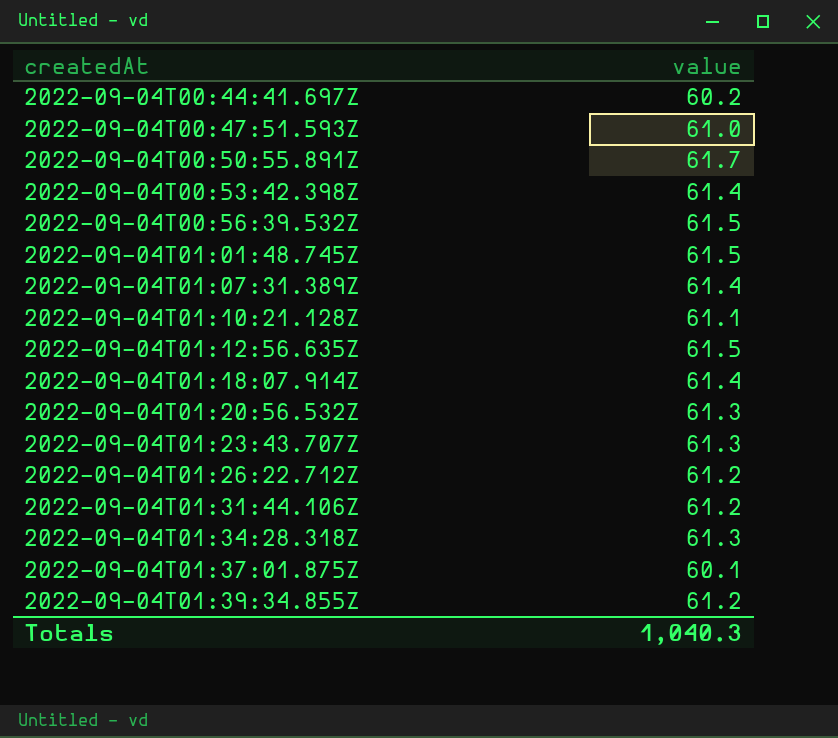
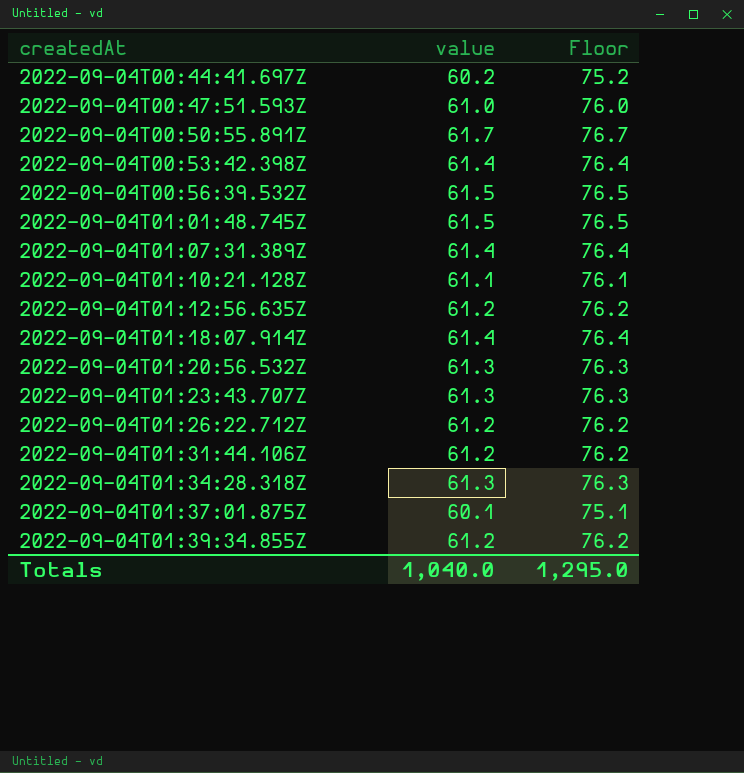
column Floor | formula: none -> [value] + 15
2022-09-04T01:12:56.635Z | value: 61.5 -> 61.2
Totals | value: 1,040.3 -> 1,040.0

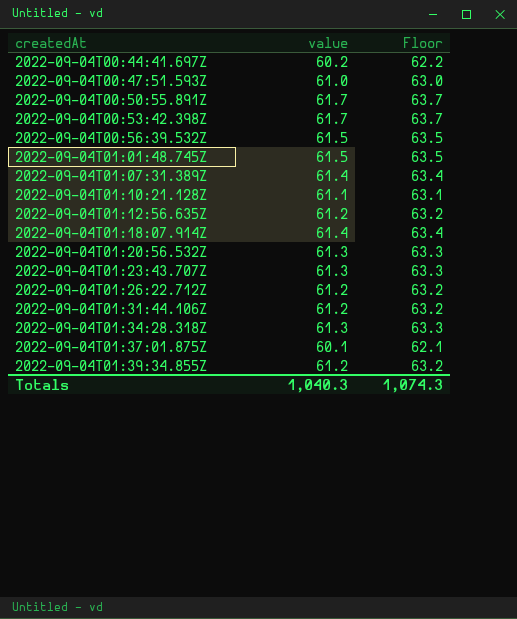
column Floor | formula: [value] + 15 -> [value] + 2
2022-09-04T00:53:42.398Z | value: 61.4 -> 61.7
Totals | value: 1,040.0 -> 1,040.3
Totals | Floor: 1,295.0 -> 1,074.3

